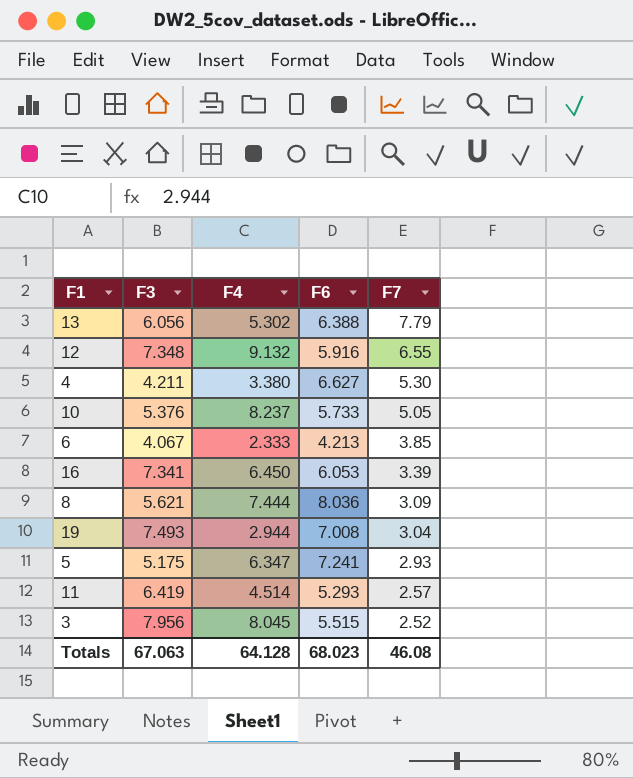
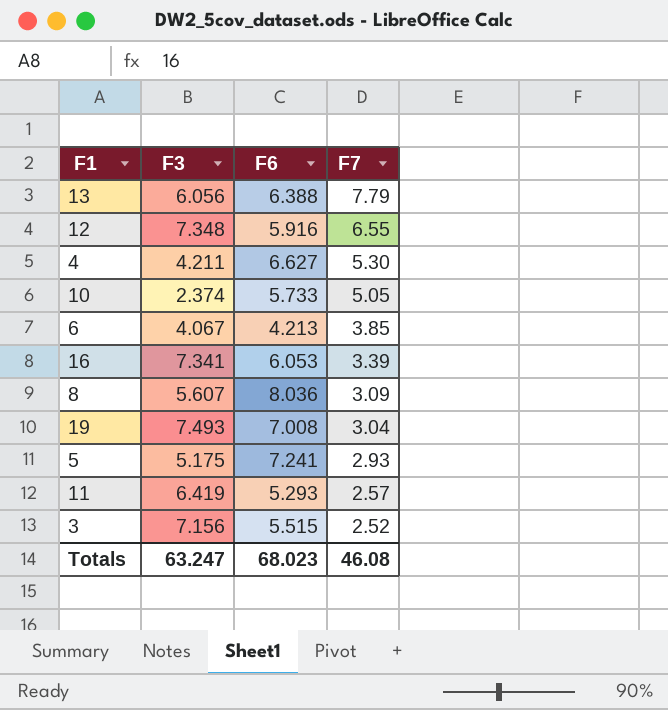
column F4 | position: 3 -> none
10 | F3: 5.376 -> 2.374
8 | F3: 5.621 -> 5.607
3 | F3: 7.956 -> 7.156
Totals | F3: 67.063 -> 63.247

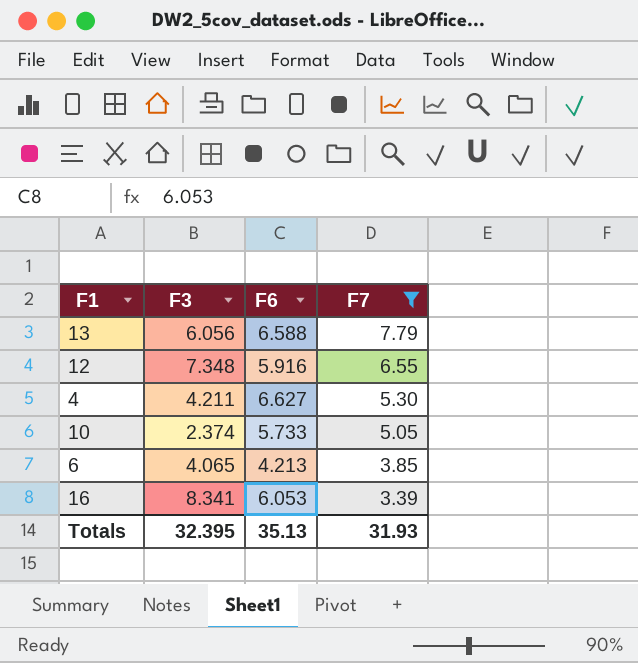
filter: none -> F7 >= 3.39
13 | F6: 6.388 -> 6.588
6 | F3: 4.067 -> 4.065
16 | F3: 7.341 -> 8.341
Totals | F3: 63.247 -> 32.395
Totals | F6: 68.023 -> 35.13
Totals | F7: 46.08 -> 31.93

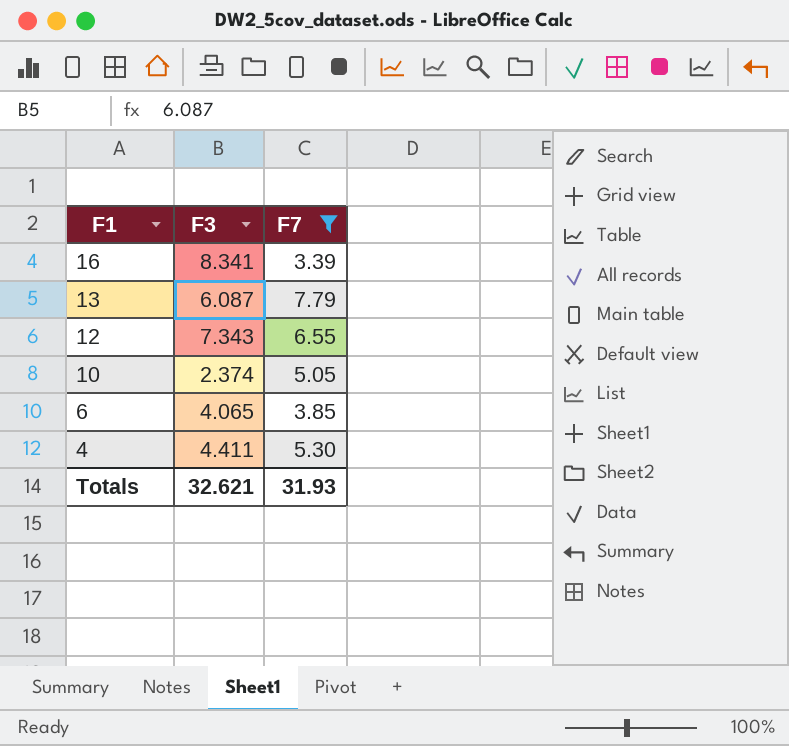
row order: F7 descending -> F1 descending
column F6 | position: 3 -> none
13 | F3: 6.056 -> 6.087
12 | F3: 7.348 -> 7.343
4 | F3: 4.211 -> 4.411
Totals | F3: 32.395 -> 32.621

